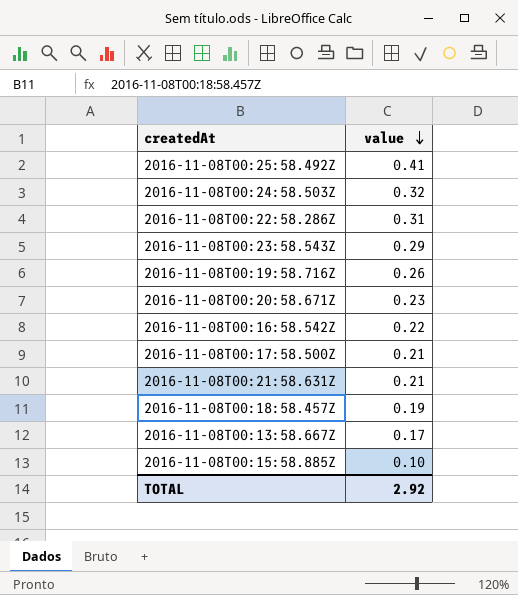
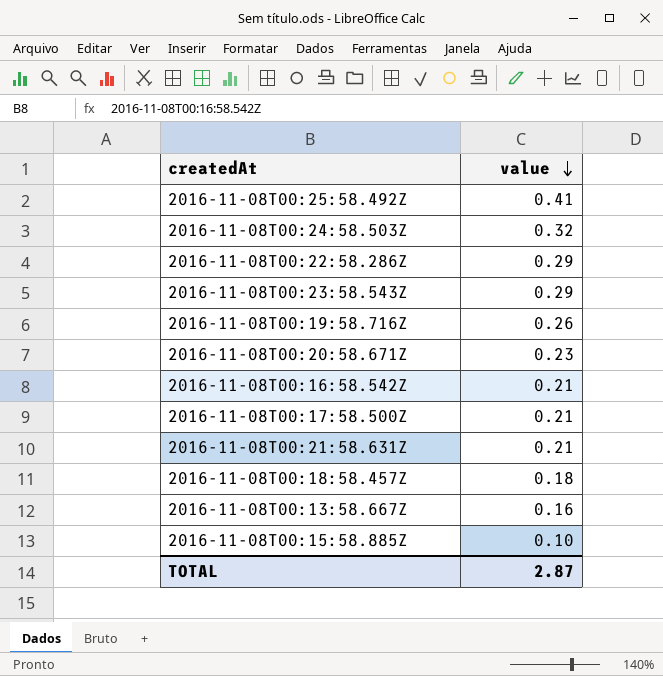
2016-11-08T00:22:58.286Z | value: 0.31 -> 0.29
2016-11-08T00:16:58.542Z | value: 0.22 -> 0.21
2016-11-08T00:18:58.457Z | value: 0.19 -> 0.18
2016-11-08T00:13:58.667Z | value: 0.17 -> 0.16
TOTAL | value: 2.92 -> 2.87

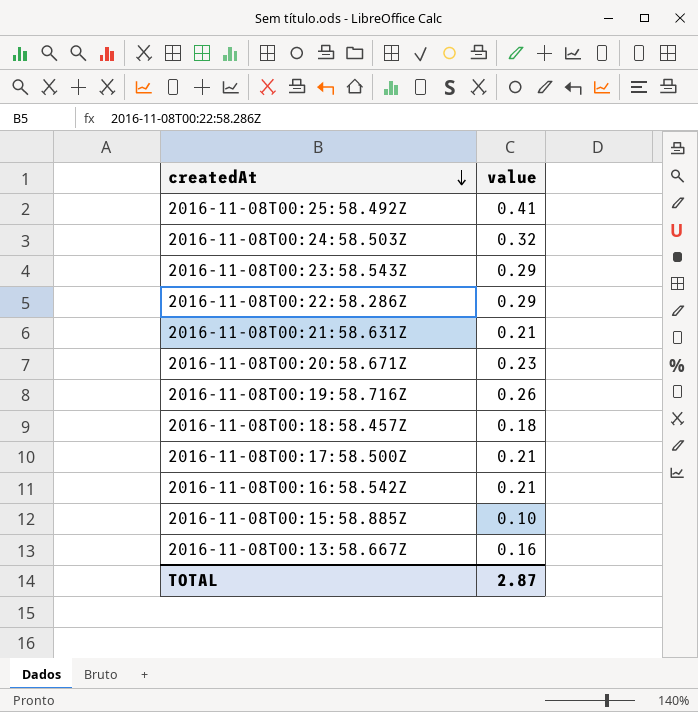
row order: value descending -> createdAt descending

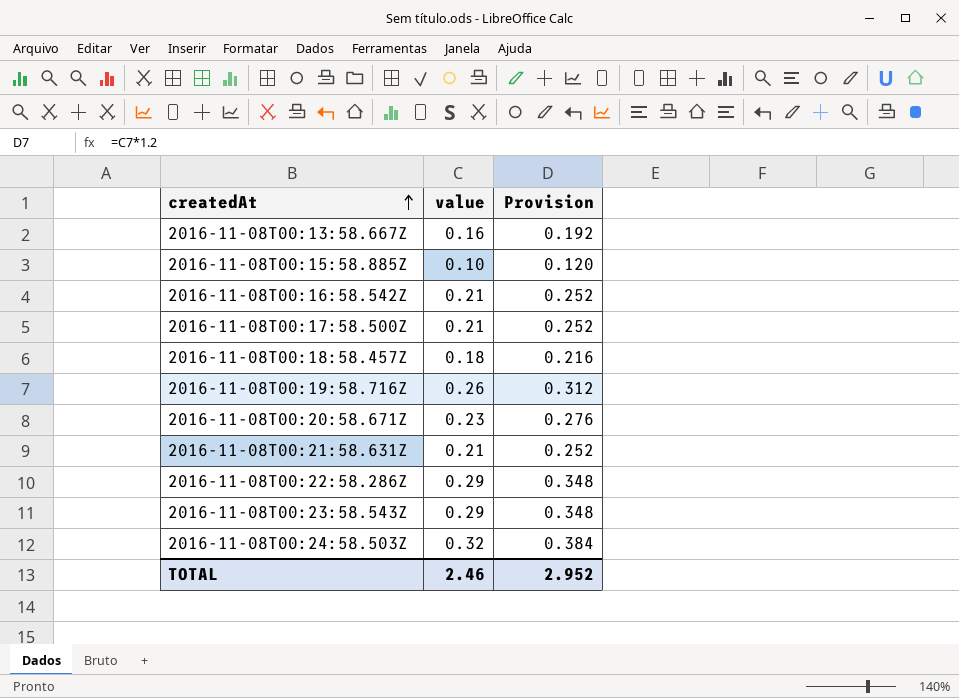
row order: createdAt descending -> createdAt ascending
column Provision | formula: none -> [value] * 1.2
row 2016-11-08T00:25:58.492Z: 0.41 -> none
TOTAL | value: 2.87 -> 2.46

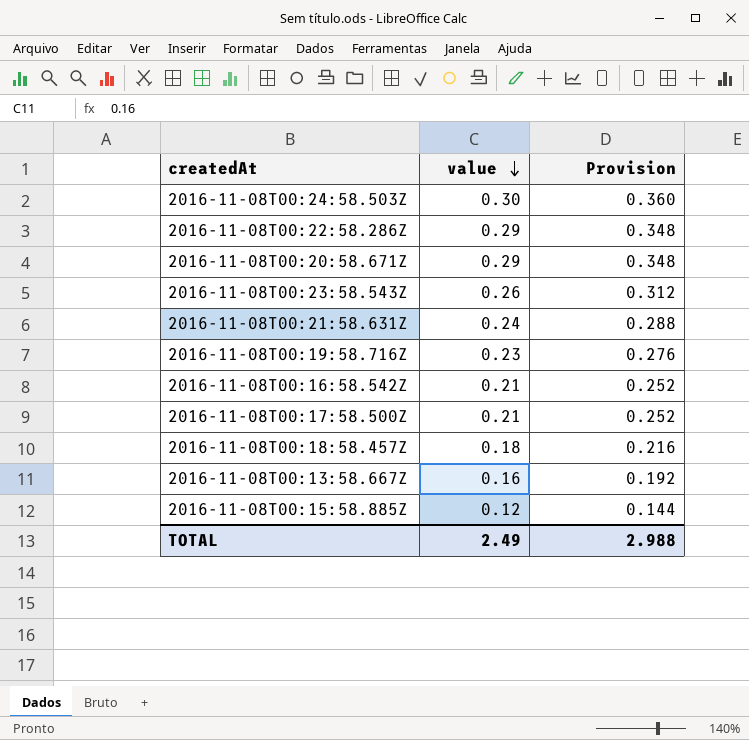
row order: createdAt ascending -> value descending
2016-11-08T00:24:58.503Z | value: 0.32 -> 0.30
2016-11-08T00:24:58.503Z | Provision: 0.384 -> 0.360
2016-11-08T00:20:58.671Z | value: 0.23 -> 0.29
2016-11-08T00:20:58.671Z | Provision: 0.276 -> 0.348
2016-11-08T00:23:58.543Z | value: 0.29 -> 0.26
2016-11-08T00:23:58.543Z | Provision: 0.348 -> 0.312
2016-11-08T00:21:58.631Z | value: 0.21 -> 0.24
2016-11-08T00:21:58.631Z | Provision: 0.252 -> 0.288
2016-11-08T00:19:58.716Z | value: 0.26 -> 0.23
2016-11-08T00:19:58.716Z | Provision: 0.312 -> 0.276
2016-11-08T00:15:58.885Z | value: 0.10 -> 0.12
2016-11-08T00:15:58.885Z | Provision: 0.120 -> 0.144
TOTAL | value: 2.46 -> 2.49
TOTAL | Provision: 2.952 -> 2.988

